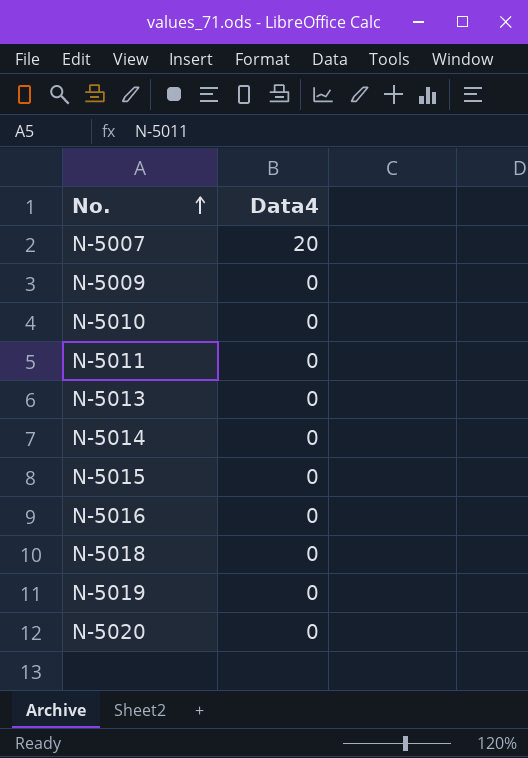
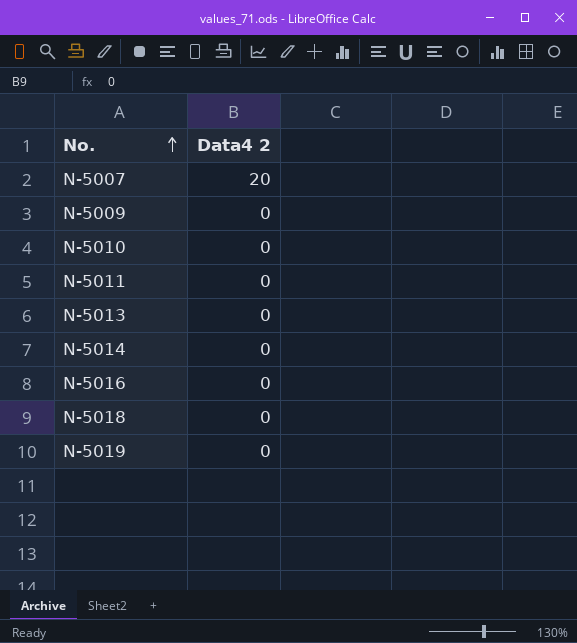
column name: Data4 -> Data4 2
row N-5015: 0 -> none
row N-5020: 0 -> none

